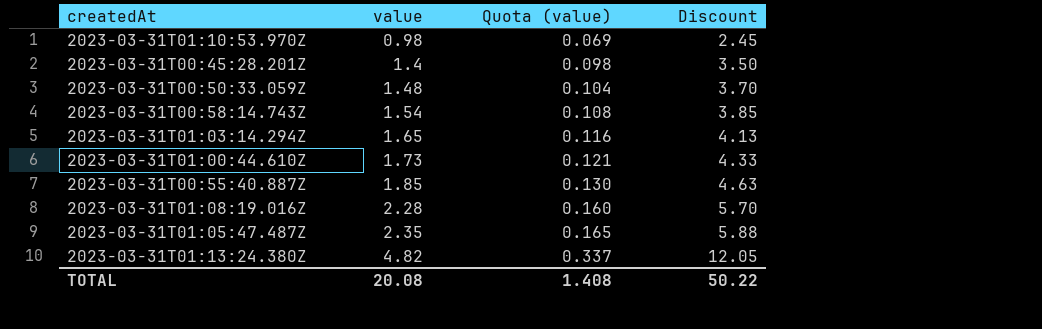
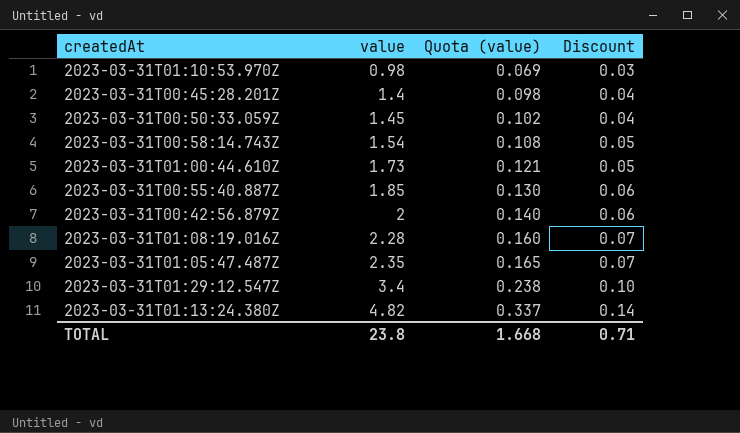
column Discount | formula: [value] * 2.5 -> [value] * 0.03
row 2023-03-31T01:03:14.294Z: 1.65 | 0.116 | 4.13 -> none
2023-03-31T00:50:33.059Z | value: 1.48 -> 1.45
2023-03-31T00:50:33.059Z | Quota (value): 0.104 -> 0.102
row 2023-03-31T00:42:56.879Z: none -> 2 | 0.140 | 0.06
row 2023-03-31T01:29:12.547Z: none -> 3.4 | 0.238 | 0.10
TOTAL | value: 20.08 -> 23.8
TOTAL | Quota (value): 1.408 -> 1.668
TOTAL | Discount: 50.22 -> 0.71

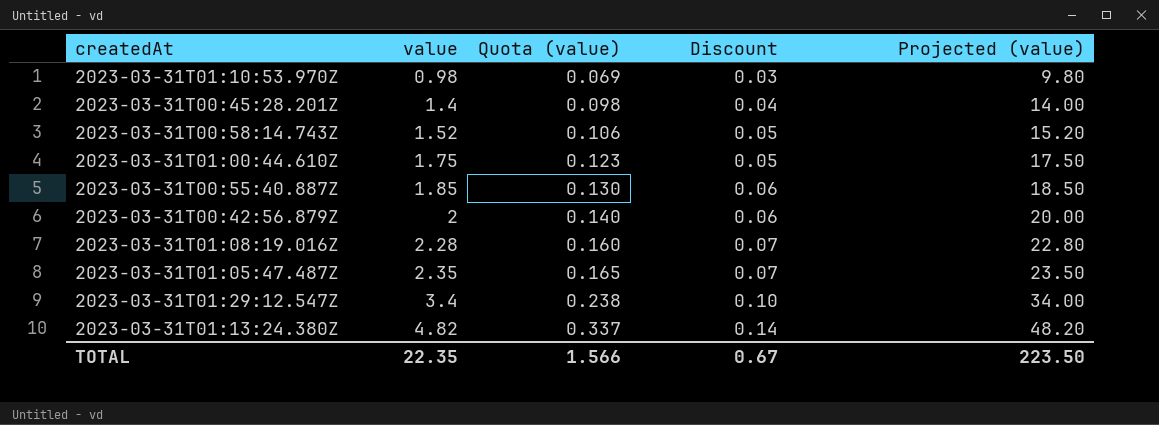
column Projected (value) | formula: none -> [value] * 10
row 2023-03-31T00:50:33.059Z: 1.45 | 0.102 | 0.04 -> none
2023-03-31T00:58:14.743Z | value: 1.54 -> 1.52
2023-03-31T00:58:14.743Z | Quota (value): 0.108 -> 0.106
2023-03-31T01:00:44.610Z | value: 1.73 -> 1.75
2023-03-31T01:00:44.610Z | Quota (value): 0.121 -> 0.123
TOTAL | value: 23.8 -> 22.35
TOTAL | Quota (value): 1.668 -> 1.566
TOTAL | Discount: 0.71 -> 0.67

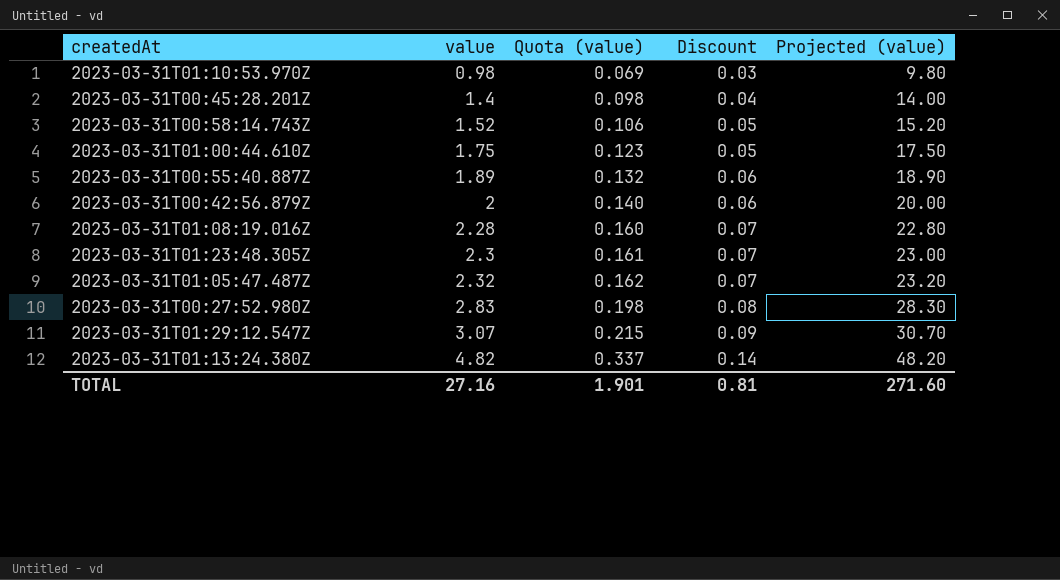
2023-03-31T00:55:40.887Z | value: 1.85 -> 1.89
2023-03-31T00:55:40.887Z | Quota (value): 0.130 -> 0.132
2023-03-31T00:55:40.887Z | Projected (value): 18.50 -> 18.90
row 2023-03-31T01:23:48.305Z: none -> 2.3 | 0.161 | 0.07 | 23.00
2023-03-31T01:05:47.487Z | value: 2.35 -> 2.32
2023-03-31T01:05:47.487Z | Quota (value): 0.165 -> 0.162
2023-03-31T01:05:47.487Z | Projected (value): 23.50 -> 23.20
row 2023-03-31T00:27:52.980Z: none -> 2.83 | 0.198 | 0.08 | 28.30
2023-03-31T01:29:12.547Z | value: 3.4 -> 3.07
2023-03-31T01:29:12.547Z | Quota (value): 0.238 -> 0.215
2023-03-31T01:29:12.547Z | Discount: 0.10 -> 0.09
2023-03-31T01:29:12.547Z | Projected (value): 34.00 -> 30.70
TOTAL | value: 22.35 -> 27.16
TOTAL | Quota (value): 1.566 -> 1.901
TOTAL | Discount: 0.67 -> 0.81
TOTAL | Projected (value): 223.50 -> 271.60

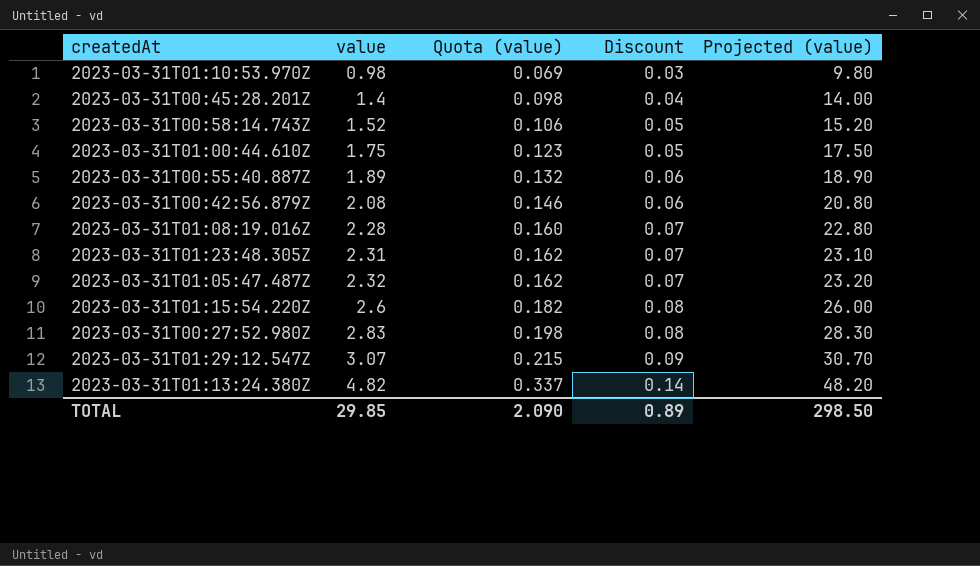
2023-03-31T00:42:56.879Z | value: 2 -> 2.08
2023-03-31T00:42:56.879Z | Quota (value): 0.140 -> 0.146
2023-03-31T00:42:56.879Z | Projected (value): 20.00 -> 20.80
2023-03-31T01:23:48.305Z | value: 2.3 -> 2.31
2023-03-31T01:23:48.305Z | Quota (value): 0.161 -> 0.162
2023-03-31T01:23:48.305Z | Projected (value): 23.00 -> 23.10
row 2023-03-31T01:15:54.220Z: none -> 2.6 | 0.182 | 0.08 | 26.00
TOTAL | value: 27.16 -> 29.85
TOTAL | Quota (value): 1.901 -> 2.090
TOTAL | Discount: 0.81 -> 0.89
TOTAL | Projected (value): 271.60 -> 298.50

